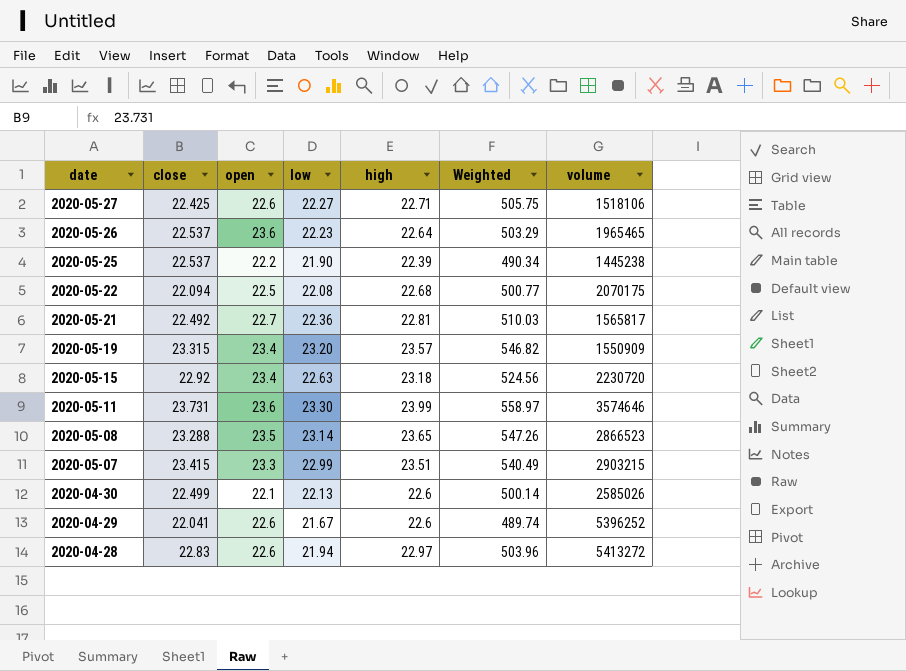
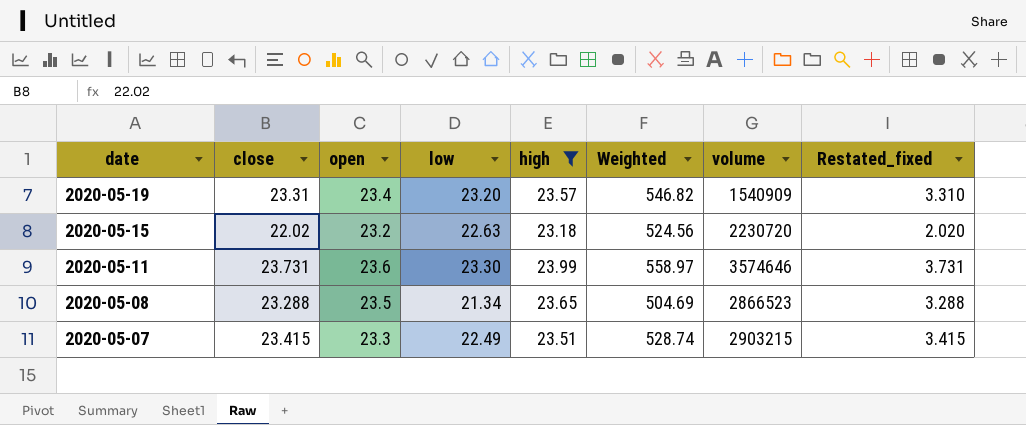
filter: none -> high >= 23.18
column Restated_fixed | formula: none -> [close] - 20
2020-05-19 | close: 23.315 -> 23.31
2020-05-19 | volume: 1550909 -> 1540909
2020-05-15 | close: 22.92 -> 22.02
2020-05-15 | open: 23.4 -> 23.2
2020-05-08 | low: 23.14 -> 21.34
2020-05-08 | Weighted: 547.26 -> 504.69
2020-05-07 | low: 22.99 -> 22.49
2020-05-07 | Weighted: 540.49 -> 528.74

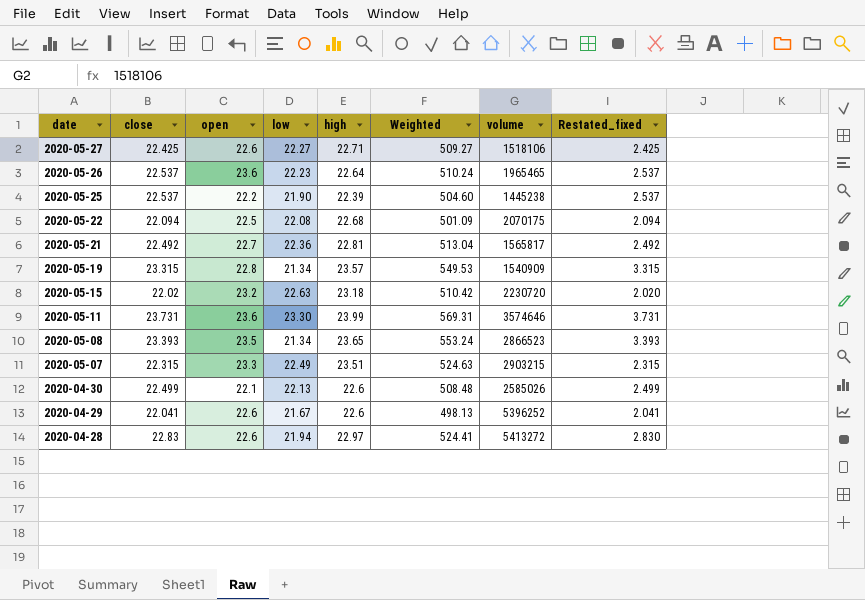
filter: high >= 23.18 -> none
column Weighted | formula: [low] * [high] -> [close] * [high]
2020-05-19 | close: 23.31 -> 23.315
2020-05-19 | open: 23.4 -> 22.8
2020-05-19 | low: 23.20 -> 21.34
2020-05-19 | Restated_fixed: 3.310 -> 3.315
2020-05-08 | close: 23.288 -> 23.393
2020-05-08 | Restated_fixed: 3.288 -> 3.393
2020-05-07 | close: 23.415 -> 22.315
2020-05-07 | Restated_fixed: 3.415 -> 2.315

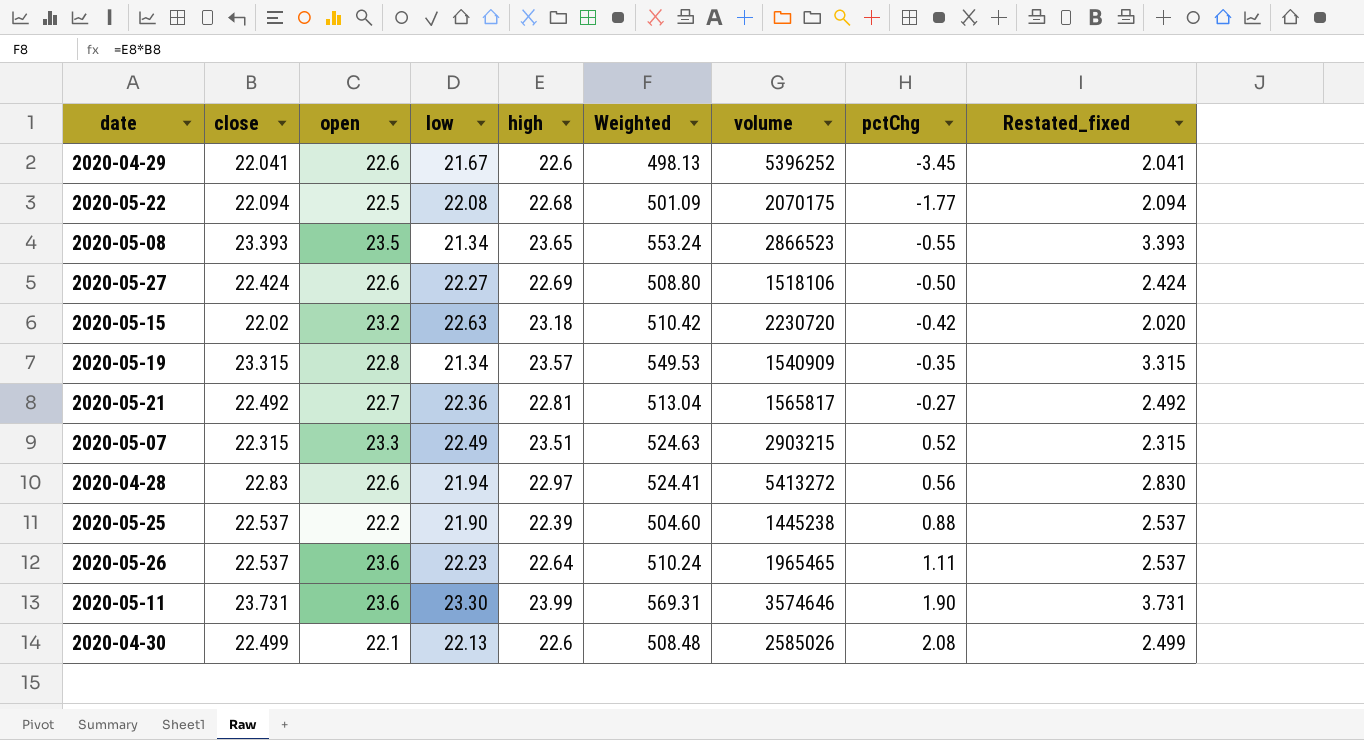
row order: date descending -> pctChg ascending
column pctChg | position: none -> 8
2020-05-27 | close: 22.425 -> 22.424
2020-05-27 | high: 22.71 -> 22.69
2020-05-27 | Weighted: 509.27 -> 508.80
2020-05-27 | Restated_fixed: 2.425 -> 2.424

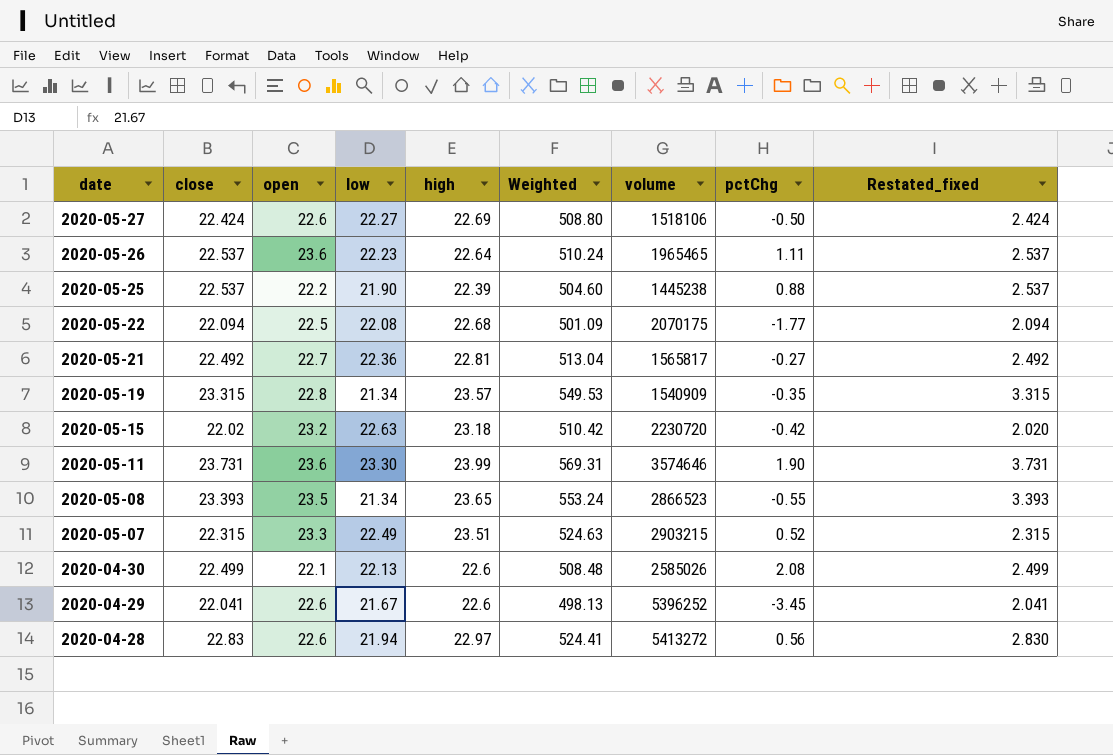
row order: pctChg ascending -> date descending

